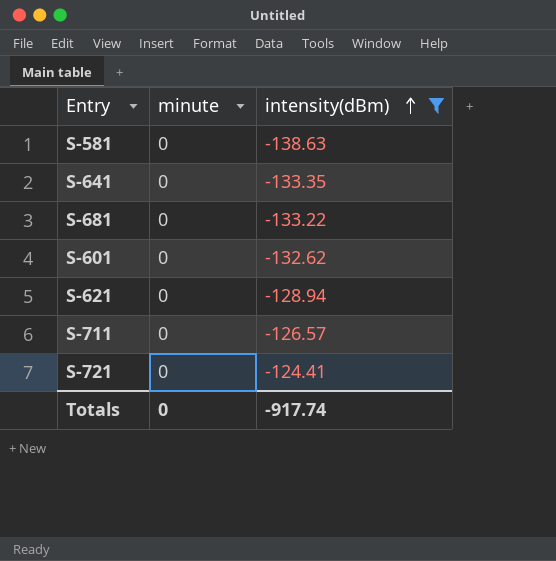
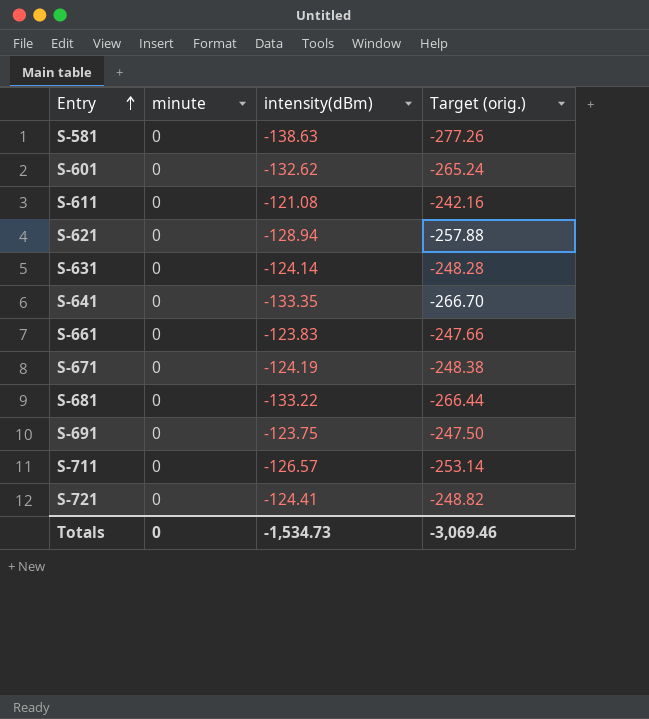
filter: intensity(dBm) <= -124.41 -> none
row order: intensity(dBm) ascending -> Entry ascending
column Target (orig.) | formula: none -> [intensity(dBm)] * 2
Totals | intensity(dBm): -917.74 -> -1,534.73

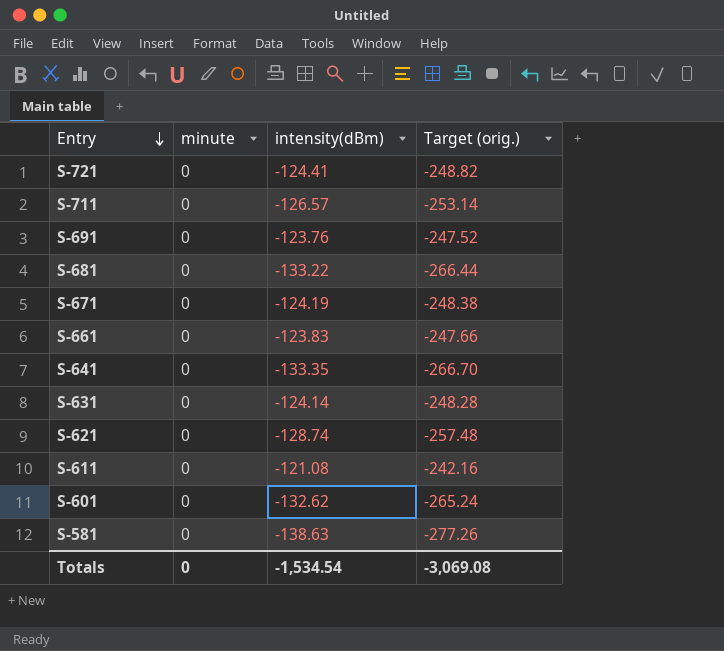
row order: Entry ascending -> Entry descending
S-691 | intensity(dBm): -123.75 -> -123.76
S-691 | Target (orig.): -247.50 -> -247.52
S-621 | intensity(dBm): -128.94 -> -128.74
S-621 | Target (orig.): -257.88 -> -257.48
Totals | intensity(dBm): -1,534.73 -> -1,534.54
Totals | Target (orig.): -3,069.46 -> -3,069.08

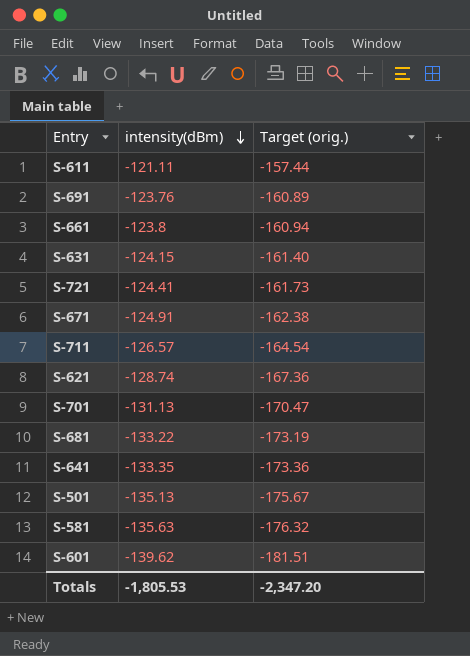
row order: Entry descending -> intensity(dBm) descending
column minute | position: 2 -> none
column Target (orig.) | formula: [intensity(dBm)] * 2 -> [intensity(dBm)] * 1.3
S-611 | intensity(dBm): -121.08 -> -121.11
S-661 | intensity(dBm): -123.83 -> -123.8
S-631 | intensity(dBm): -124.14 -> -124.15
S-671 | intensity(dBm): -124.19 -> -124.91
row S-701: none -> -131.13 | -170.47
row S-501: none -> -135.13 | -175.67
S-581 | intensity(dBm): -138.63 -> -135.63
S-601 | intensity(dBm): -132.62 -> -139.62
Totals | intensity(dBm): -1,534.54 -> -1,805.53
Totals | Target (orig.): -3,069.08 -> -2,347.20

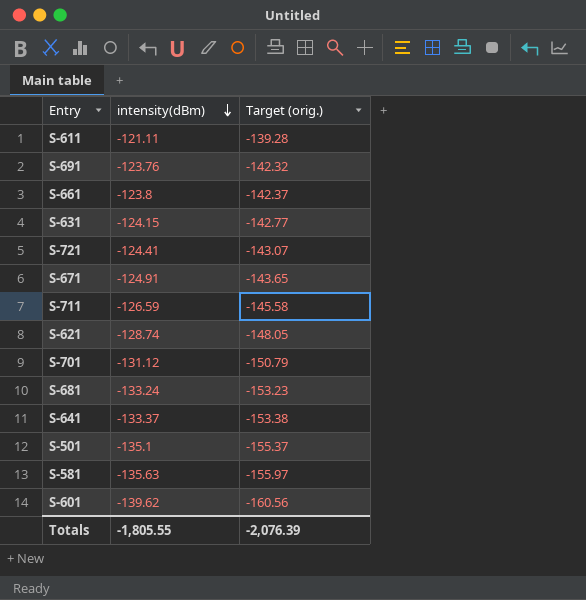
column Target (orig.) | formula: [intensity(dBm)] * 1.3 -> [intensity(dBm)] * 1.15
S-711 | intensity(dBm): -126.57 -> -126.59
S-701 | intensity(dBm): -131.13 -> -131.12
S-681 | intensity(dBm): -133.22 -> -133.24
S-641 | intensity(dBm): -133.35 -> -133.37
S-501 | intensity(dBm): -135.13 -> -135.1
Totals | intensity(dBm): -1,805.53 -> -1,805.55
Totals | Target (orig.): -2,347.20 -> -2,076.39

